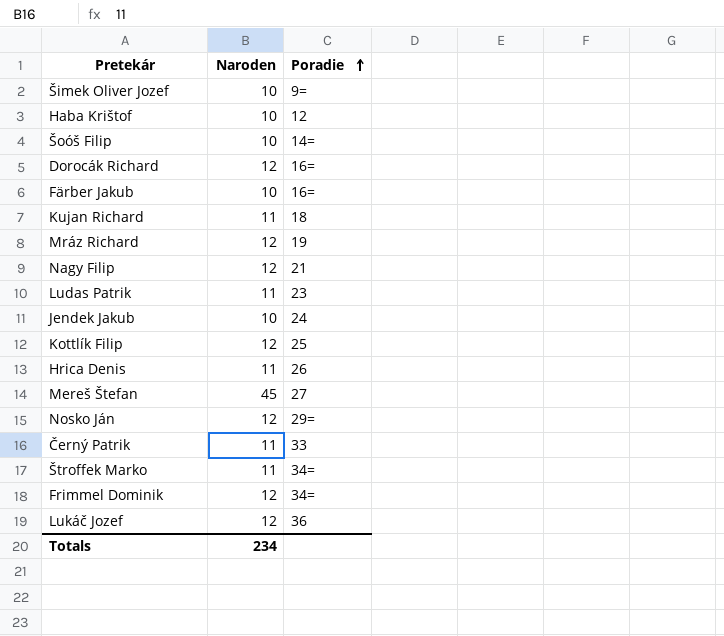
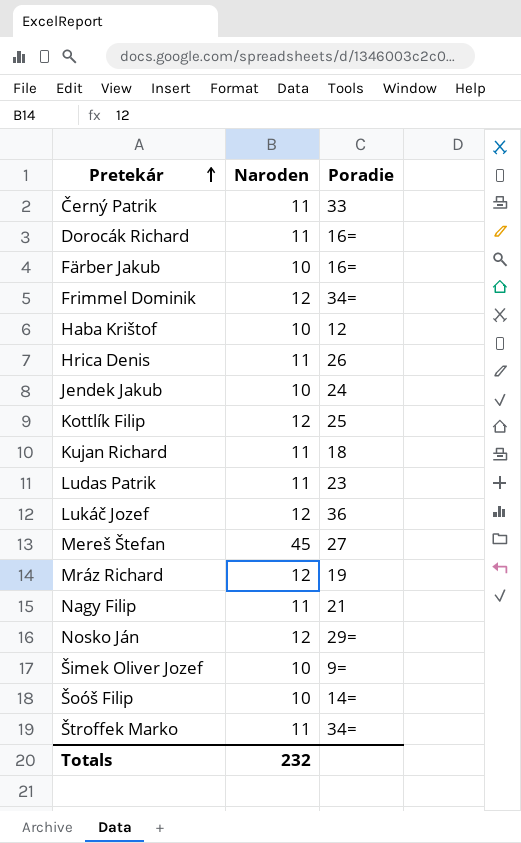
row order: Poradie ascending -> Pretekár ascending
Dorocák Richard | Naroden: 12 -> 11
Nagy Filip | Naroden: 12 -> 11
Totals | Naroden: 234 -> 232

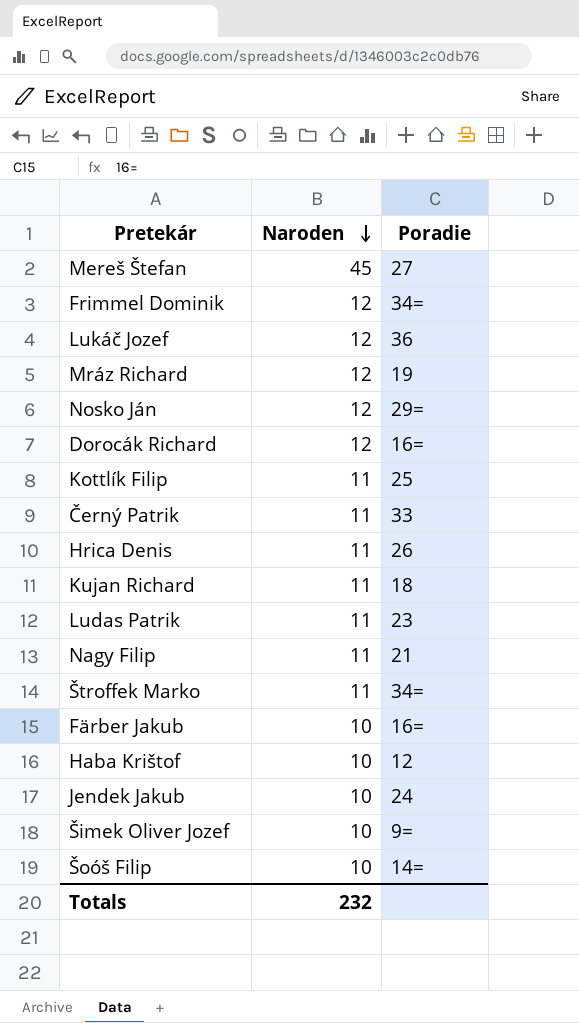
row order: Pretekár ascending -> Naroden descending
Dorocák Richard | Naroden: 11 -> 12
Kottlík Filip | Naroden: 12 -> 11

